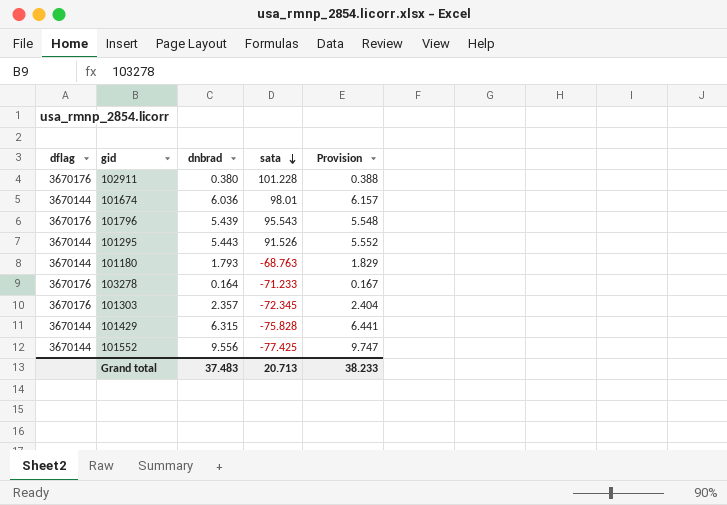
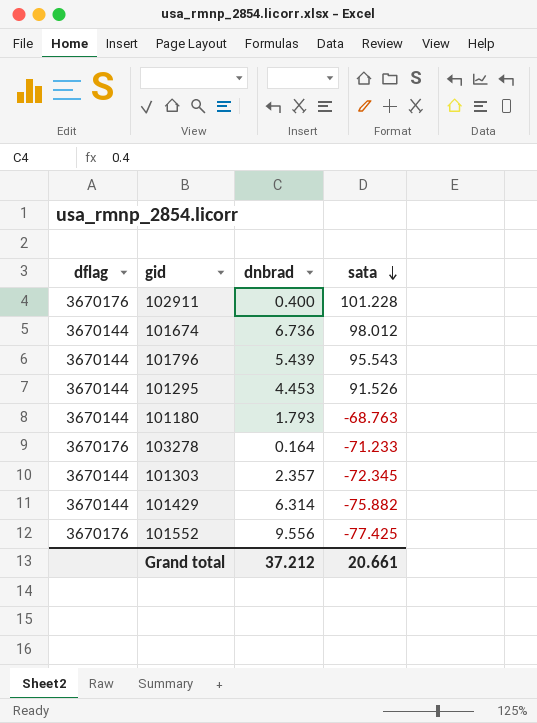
column Provision | formula: [dnbrad] * 1.02 -> none
102911 | dnbrad: 0.380 -> 0.400
101674 | dnbrad: 6.036 -> 6.736
101674 | sata: 98.01 -> 98.012
101796 | dflag: 3670176 -> 3670144
101295 | dnbrad: 5.443 -> 4.453
101303 | dflag: 3670176 -> 3670144
101429 | dnbrad: 6.315 -> 6.314
101429 | sata: -75.828 -> -75.882
101552 | dflag: 3670144 -> 3670176
Grand total | dnbrad: 37.483 -> 37.212
Grand total | sata: 20.713 -> 20.661

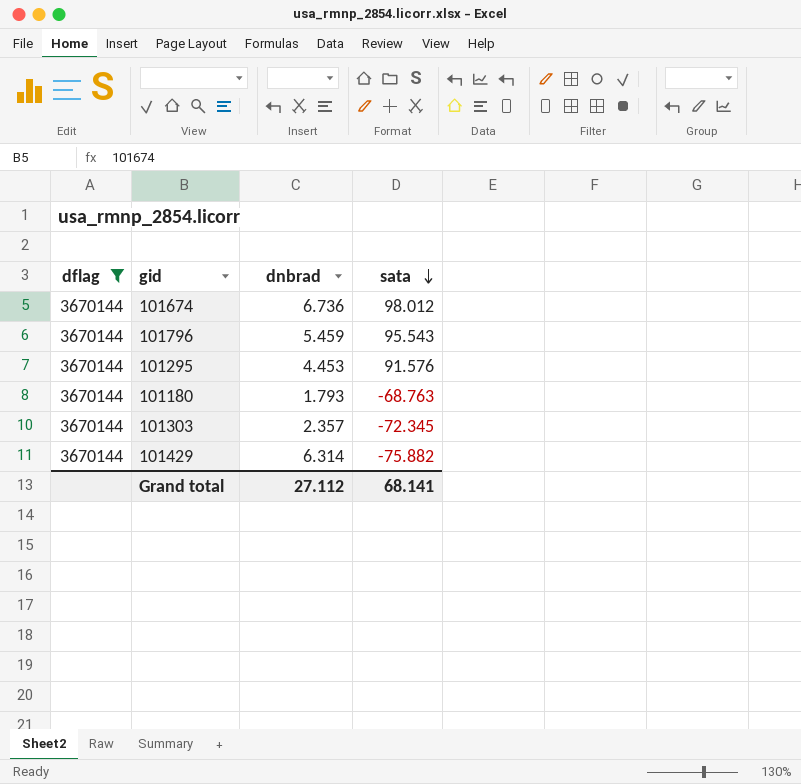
filter: none -> dflag = 3670144
101796 | dnbrad: 5.439 -> 5.459
101295 | sata: 91.526 -> 91.576
Grand total | dnbrad: 37.212 -> 27.112
Grand total | sata: 20.661 -> 68.141

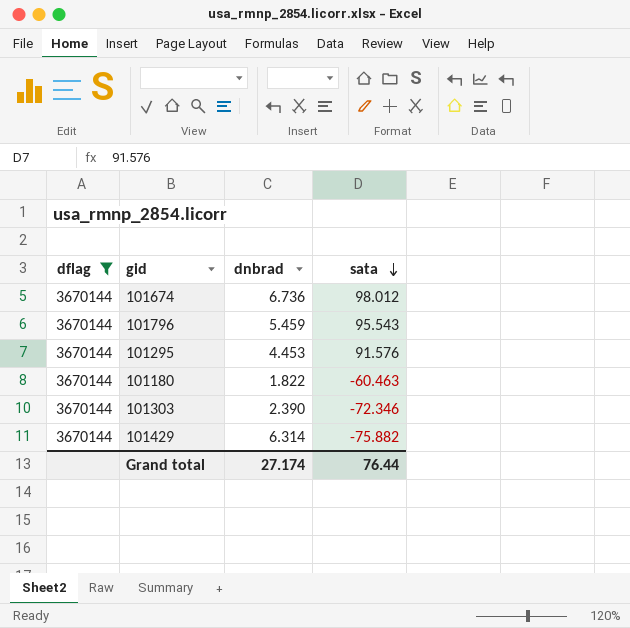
101180 | dnbrad: 1.793 -> 1.822
101180 | sata: -68.763 -> -60.463
101303 | dnbrad: 2.357 -> 2.390
101303 | sata: -72.345 -> -72.346
Grand total | dnbrad: 27.112 -> 27.174
Grand total | sata: 68.141 -> 76.44

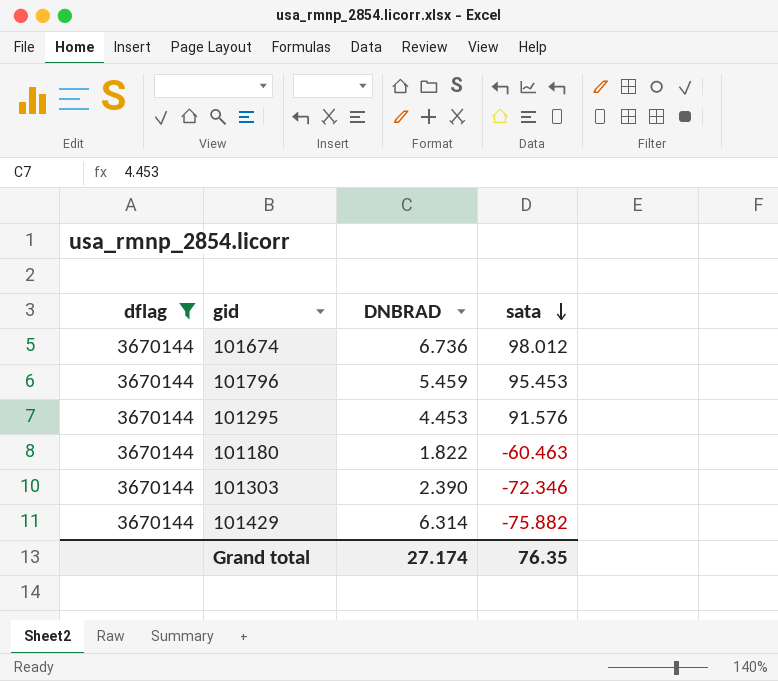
column name: dnbrad -> DNBRAD
101796 | sata: 95.543 -> 95.453
Grand total | sata: 76.44 -> 76.35

